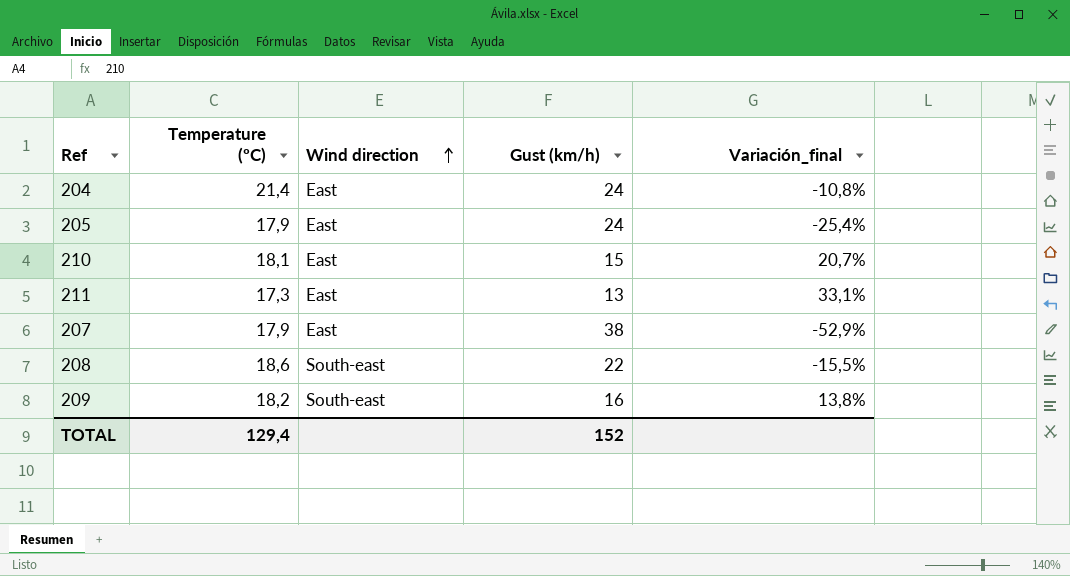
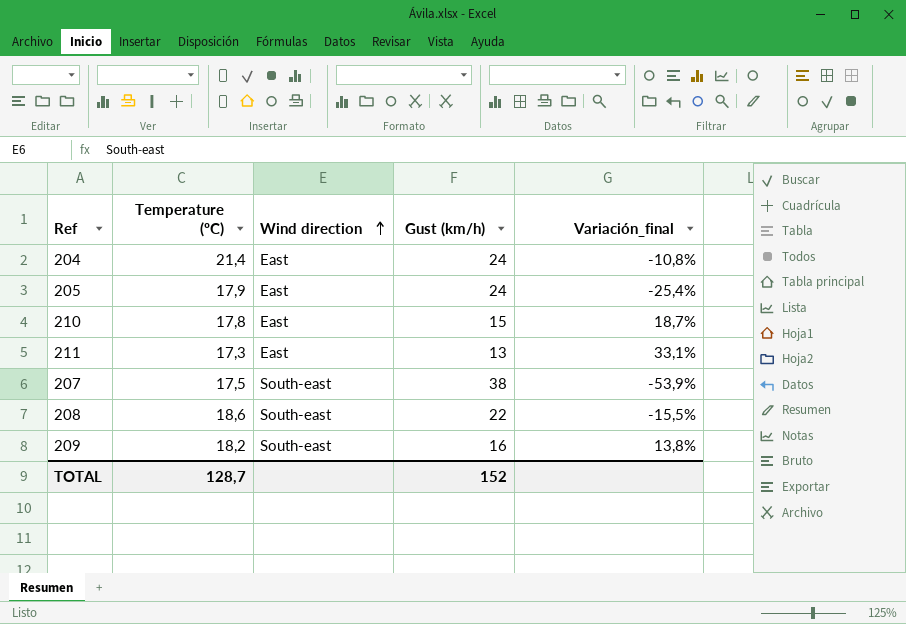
210 | Temperature (ºC): 18,1 -> 17,8
210 | Variación_final: 20,7% -> 18,7%
207 | Temperature (ºC): 17,9 -> 17,5
207 | Wind direction: East -> South-east
207 | Variación_final: -52,9% -> -53,9%
TOTAL | Temperature (ºC): 129,4 -> 128,7

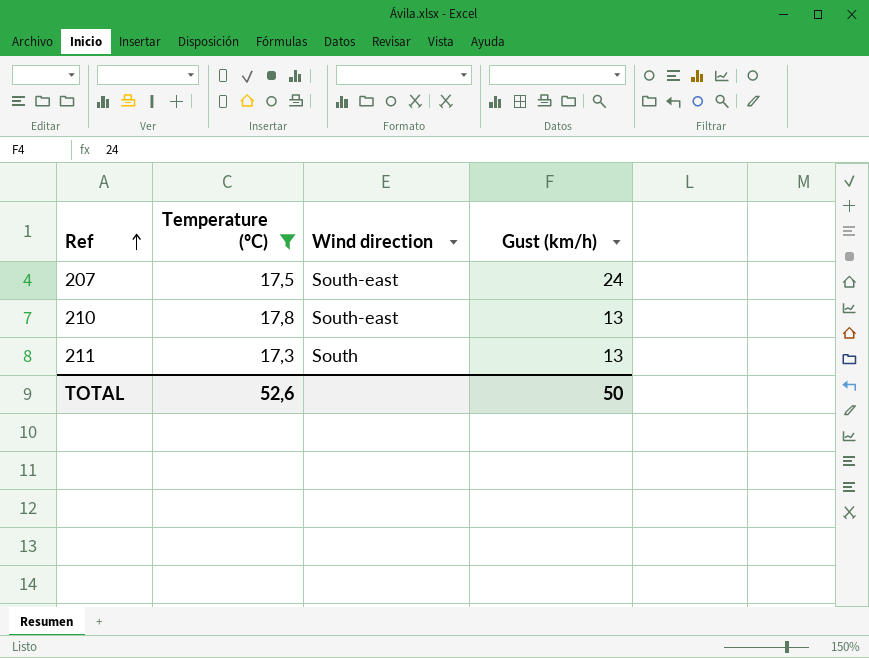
filter: none -> Temperature (ºC) <= 17,8
row order: Wind direction ascending -> Ref ascending
column Variación_final | formula: ([Temperature (ºC)] - [Gust (km/h)]) / [Gust (km/h)] -> none
207 | Gust (km/h): 38 -> 24
210 | Wind direction: East -> South-east
210 | Gust (km/h): 15 -> 13
211 | Wind direction: East -> South
TOTAL | Temperature (ºC): 128,7 -> 52,6
TOTAL | Gust (km/h): 152 -> 50

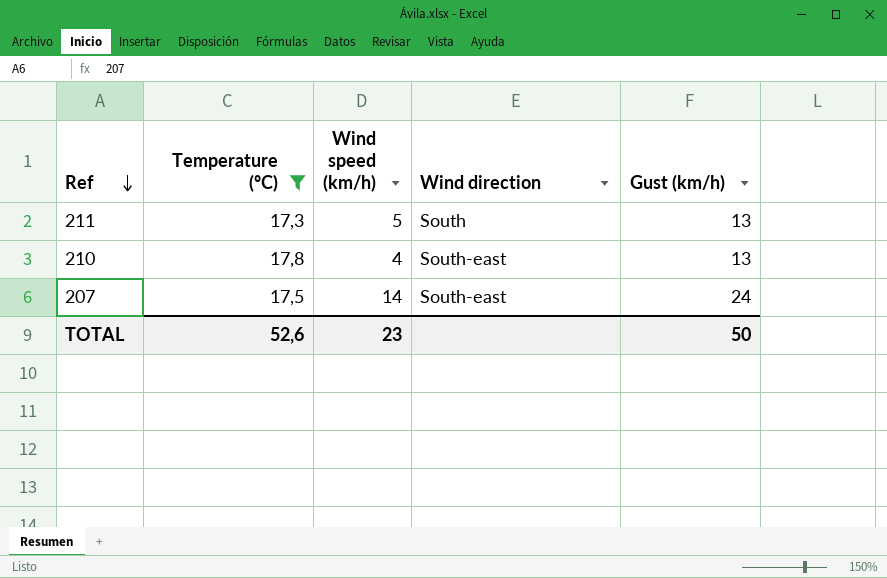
row order: Ref ascending -> Ref descending
column Wind speed (km/h) | position: none -> 3

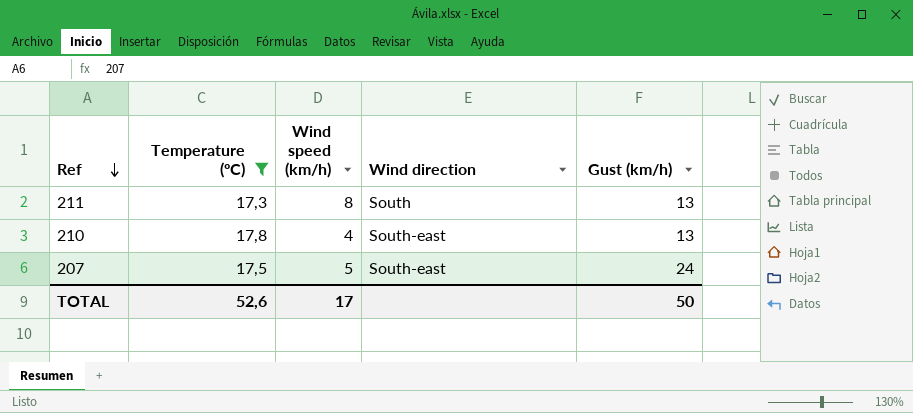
211 | Wind speed (km/h): 5 -> 8
207 | Wind speed (km/h): 14 -> 5
TOTAL | Wind speed (km/h): 23 -> 17

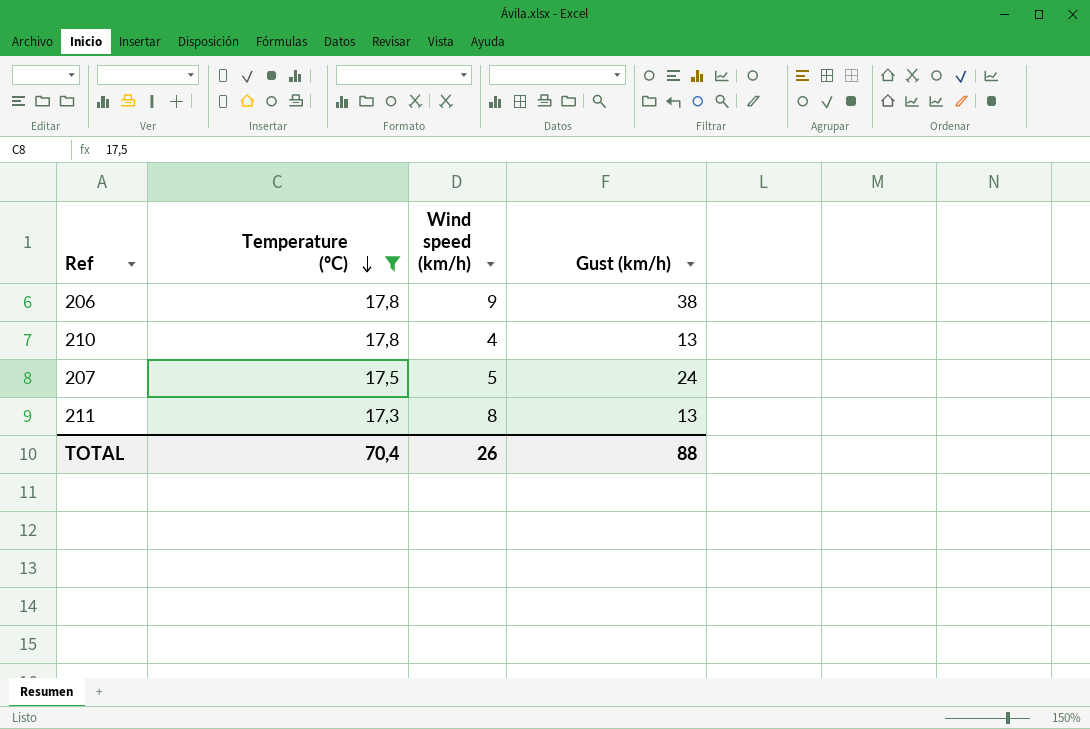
row order: Ref descending -> Temperature (ºC) descending
column Wind direction | position: 4 -> none
row 206: none -> 17,8 | 9 | 38
TOTAL | Temperature (ºC): 52,6 -> 70,4
TOTAL | Wind speed (km/h): 17 -> 26
TOTAL | Gust (km/h): 50 -> 88

